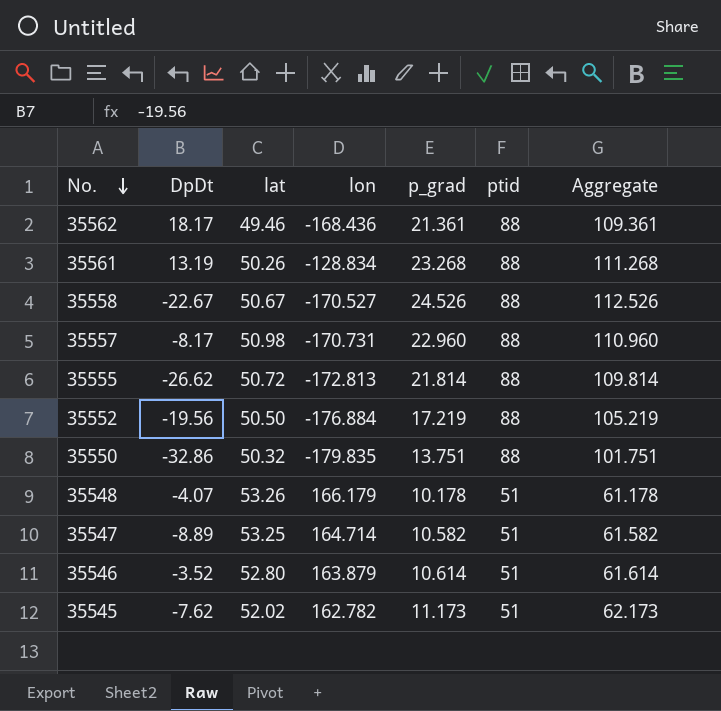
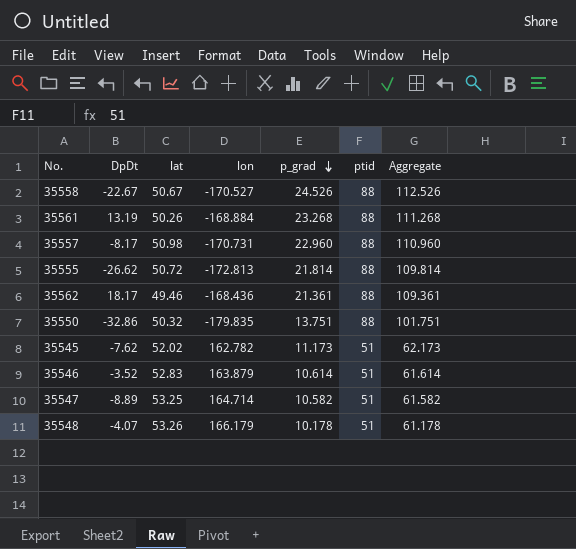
row order: No. descending -> p_grad descending
row 35552: -19.56 | 50.50 | -176.884 | 17.219 | 88 | 105.219 -> none
35561 | lon: -128.834 -> -168.884
35546 | lat: 52.80 -> 52.83

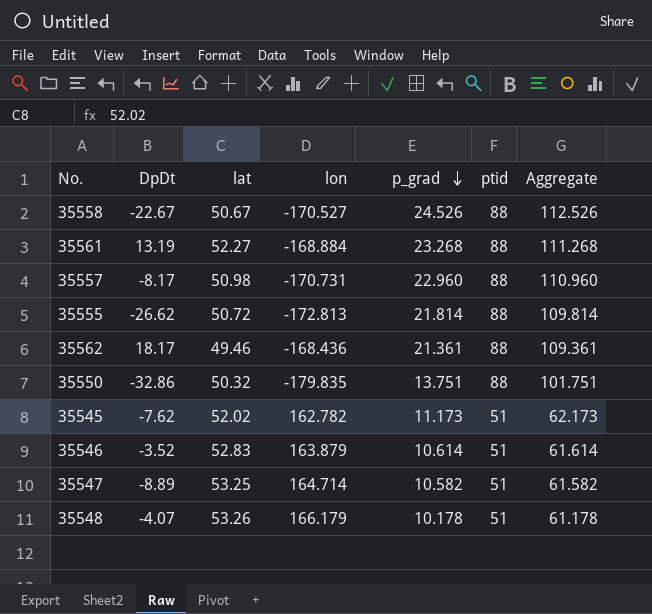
35561 | lat: 50.26 -> 52.27

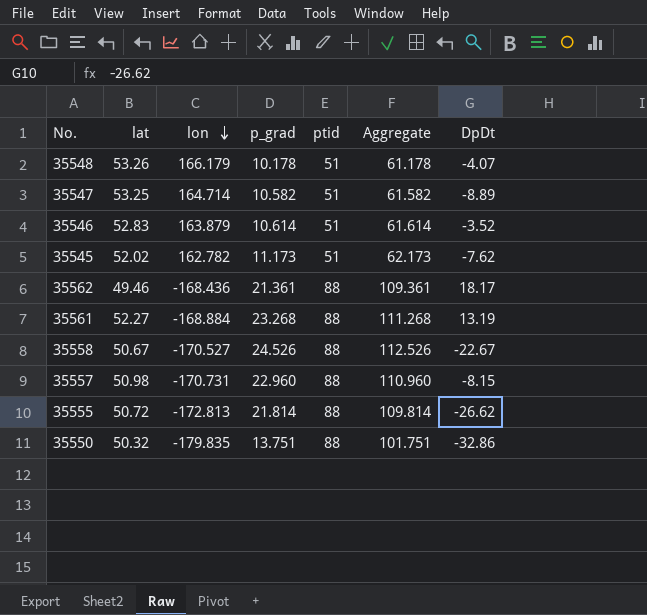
row order: p_grad descending -> lon descending
column DpDt | position: 2 -> 7
35557 | DpDt: -8.17 -> -8.15

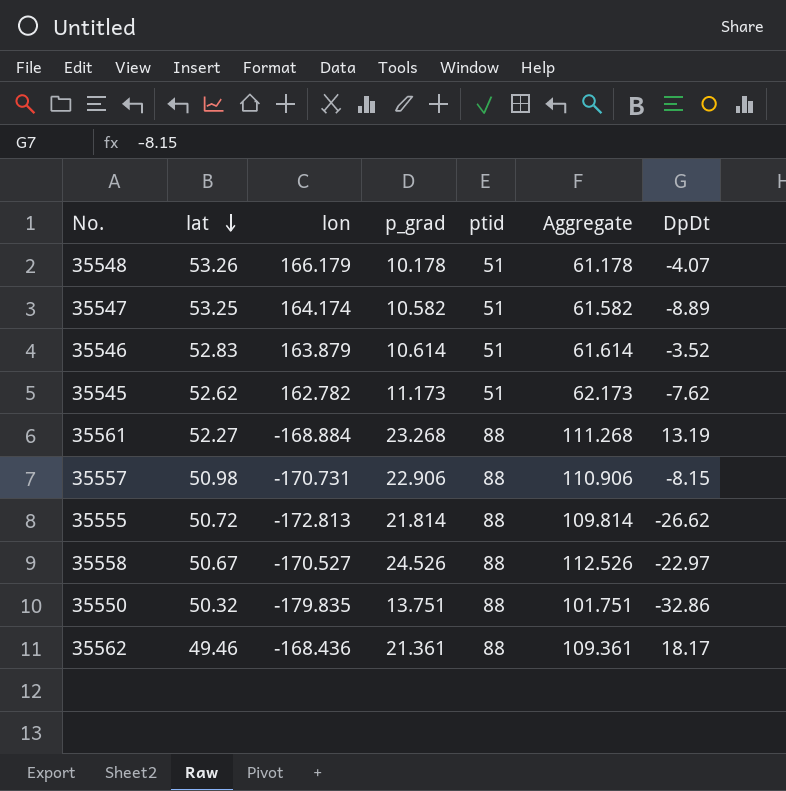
row order: lon descending -> lat descending
35547 | lon: 164.714 -> 164.174
35545 | lat: 52.02 -> 52.62
35557 | p_grad: 22.960 -> 22.906
35557 | Aggregate: 110.960 -> 110.906
35558 | DpDt: -22.67 -> -22.97

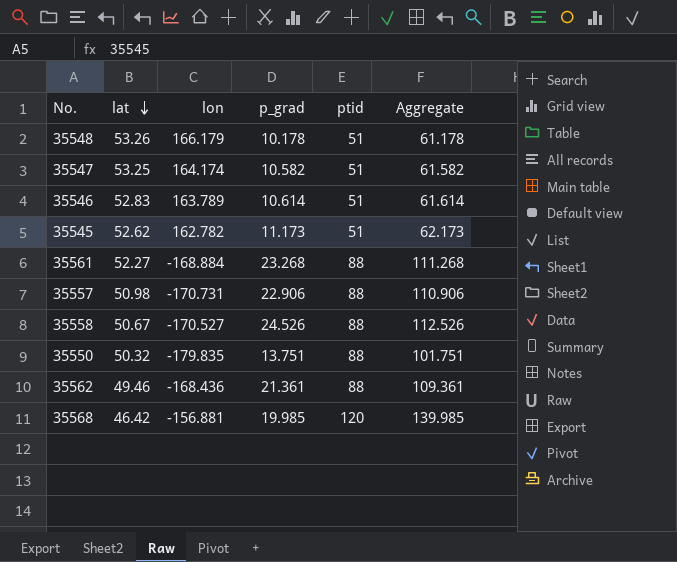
column DpDt | position: 7 -> none
row 35555: 50.72 | -172.813 | 21.814 | 88 | 109.814 | -26.62 -> none
35546 | lon: 163.879 -> 163.789
row 35568: none -> 46.42 | -156.881 | 19.985 | 120 | 139.985

